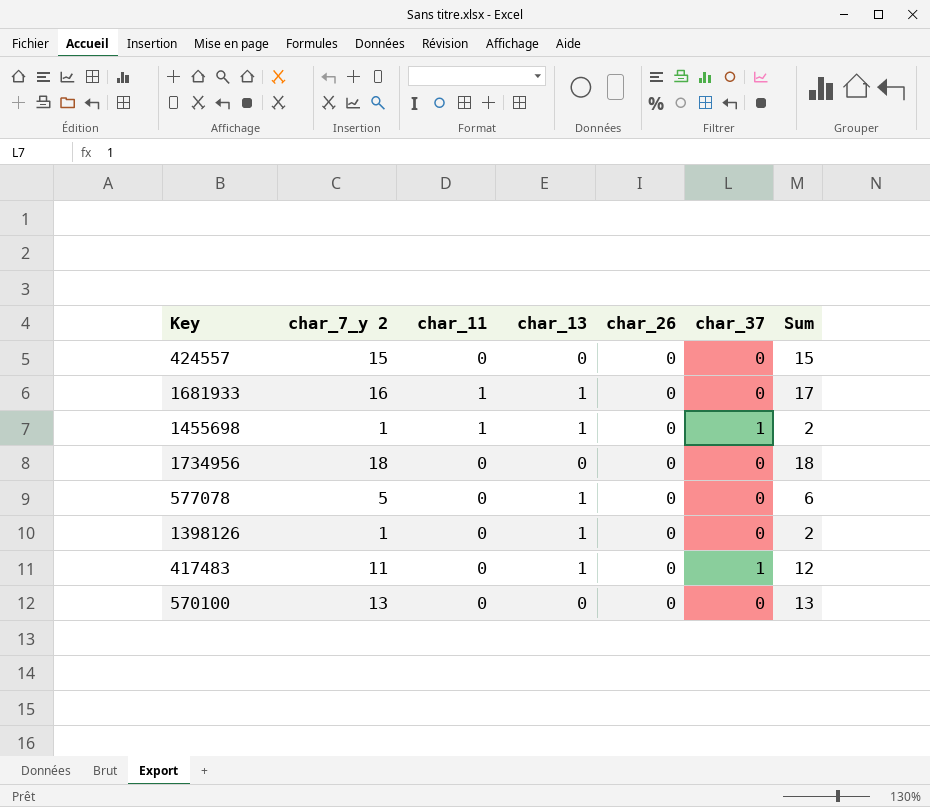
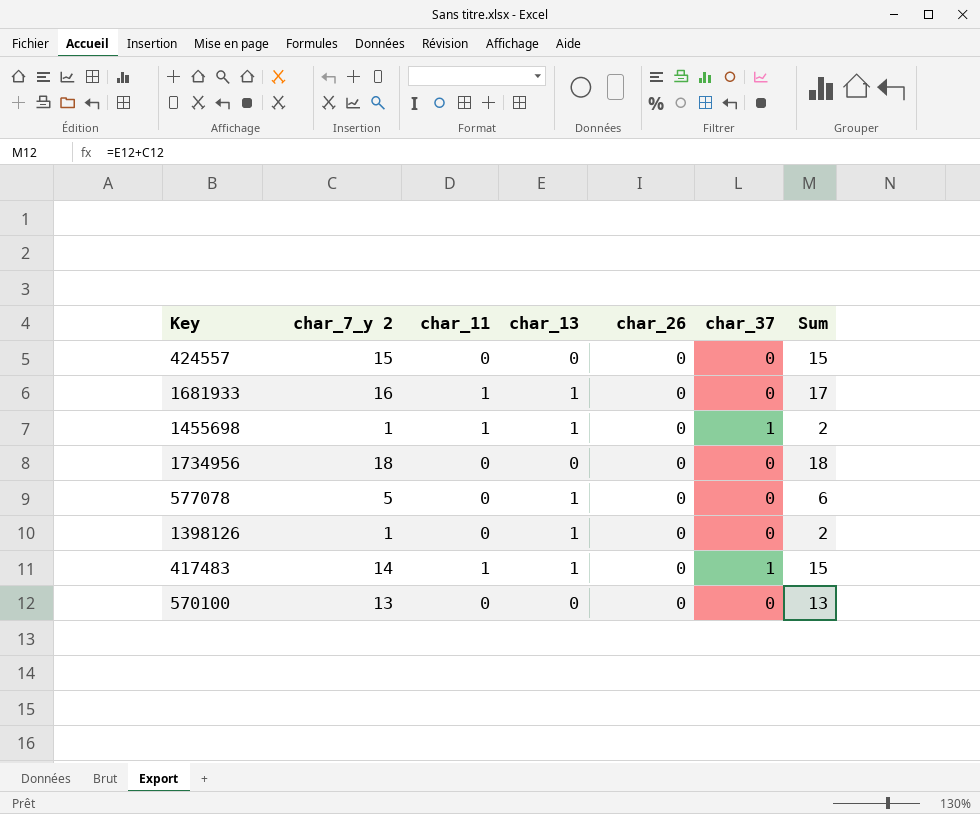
417483 | char_7_y 2: 11 -> 14
417483 | char_11: 0 -> 1
417483 | Sum: 12 -> 15

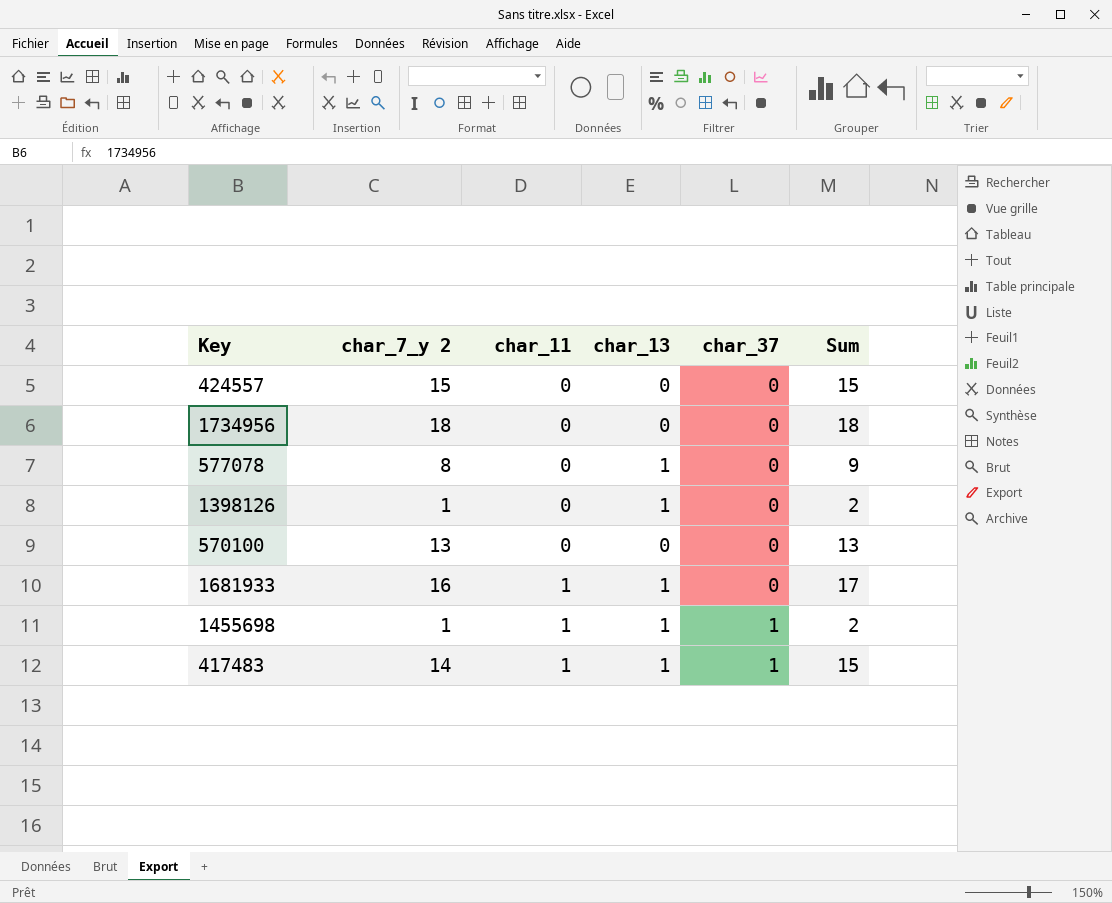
row order: none -> char_11 ascending
column char_26 | position: 5 -> none
577078 | char_7_y 2: 5 -> 8
577078 | Sum: 6 -> 9

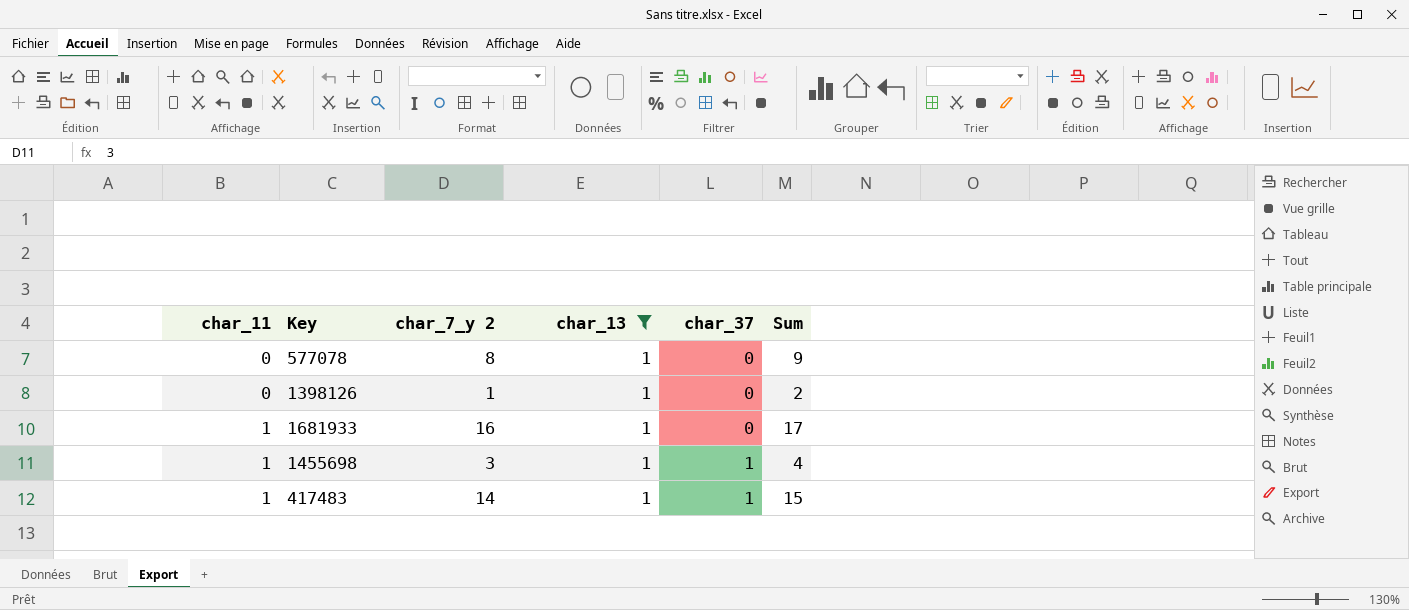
filter: none -> char_13 = 1
column char_11 | position: 3 -> 1
1455698 | char_7_y 2: 1 -> 3
1455698 | Sum: 2 -> 4

